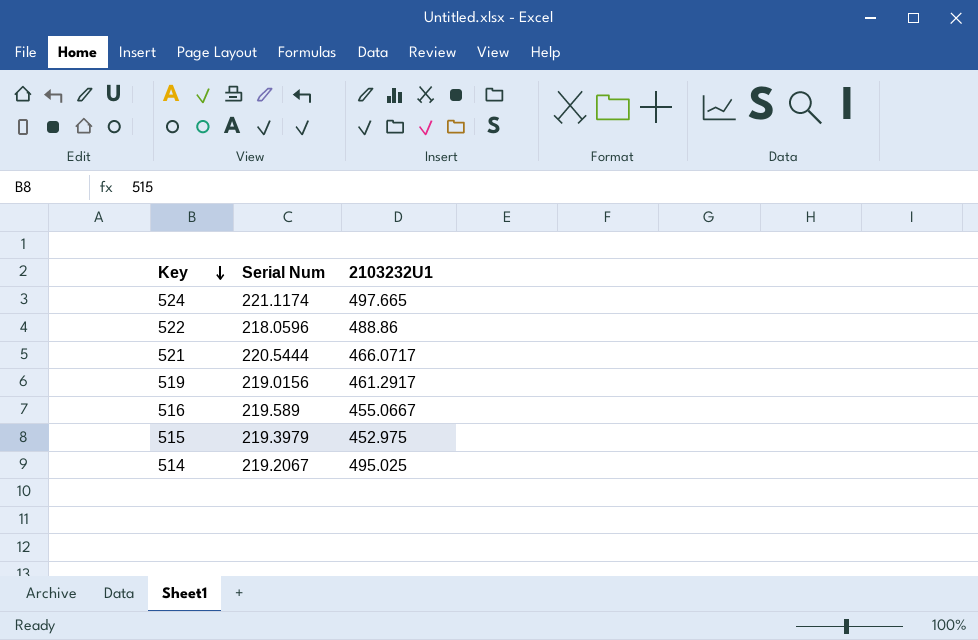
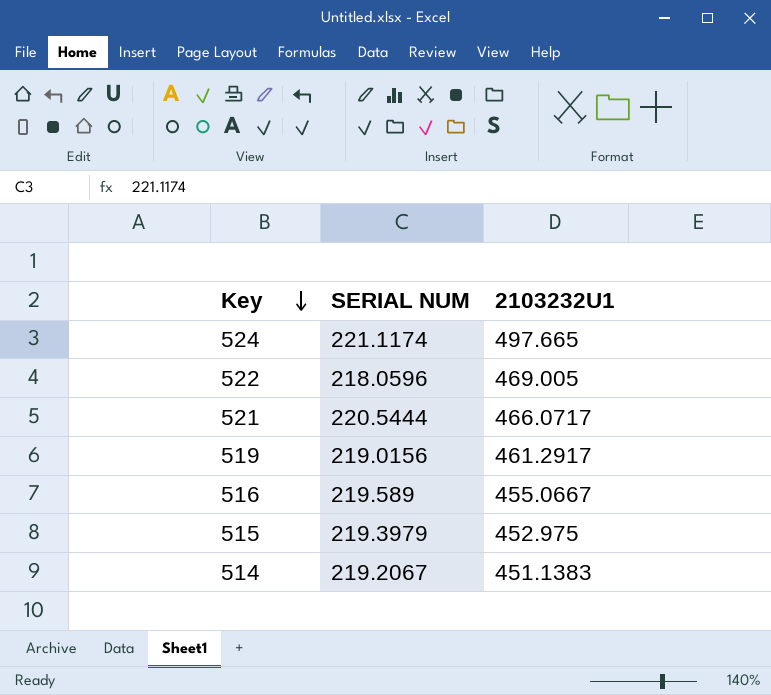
column name: Serial Num -> SERIAL NUM
522 | 2103232U1: 488.86 -> 469.005
514 | 2103232U1: 495.025 -> 451.1383

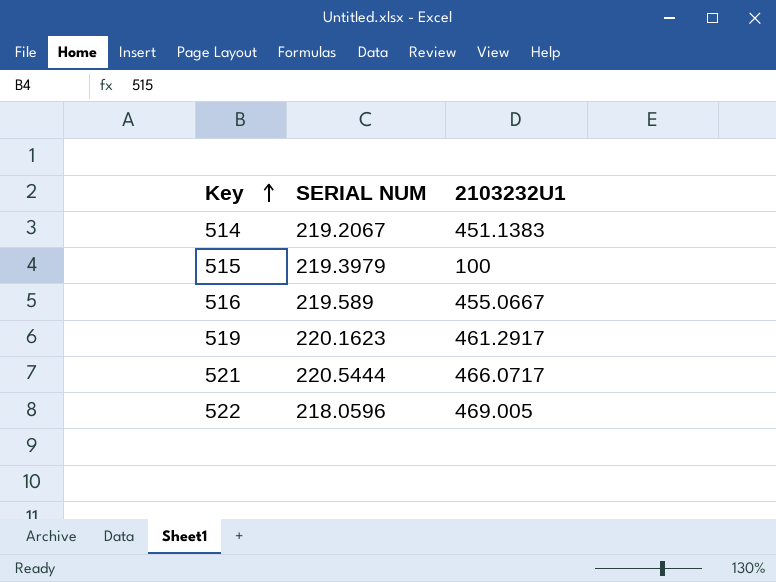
row order: Key descending -> Key ascending
row 524: 221.1174 | 497.665 -> none
515 | 2103232U1: 452.975 -> 100
519 | SERIAL NUM: 219.0156 -> 220.1623

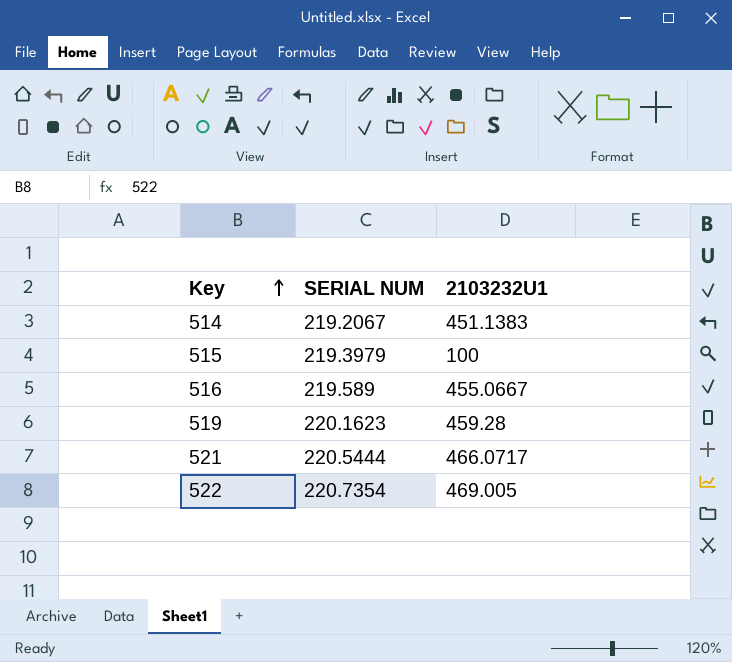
519 | 2103232U1: 461.2917 -> 459.28
522 | SERIAL NUM: 218.0596 -> 220.7354

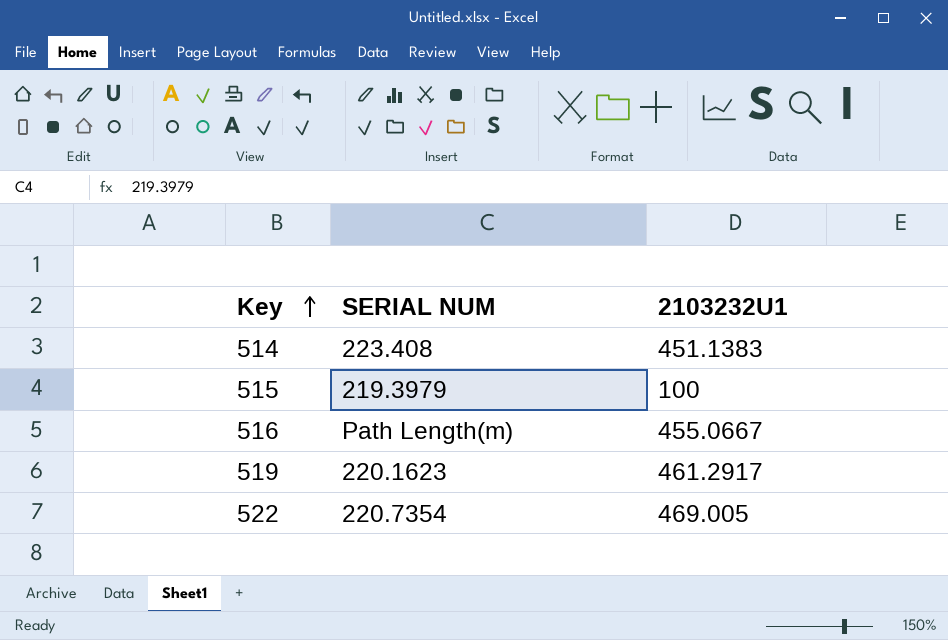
row 521: 220.5444 | 466.0717 -> none
514 | SERIAL NUM: 219.2067 -> 223.408
516 | SERIAL NUM: 219.589 -> Path Length(m)
519 | 2103232U1: 459.28 -> 461.2917

